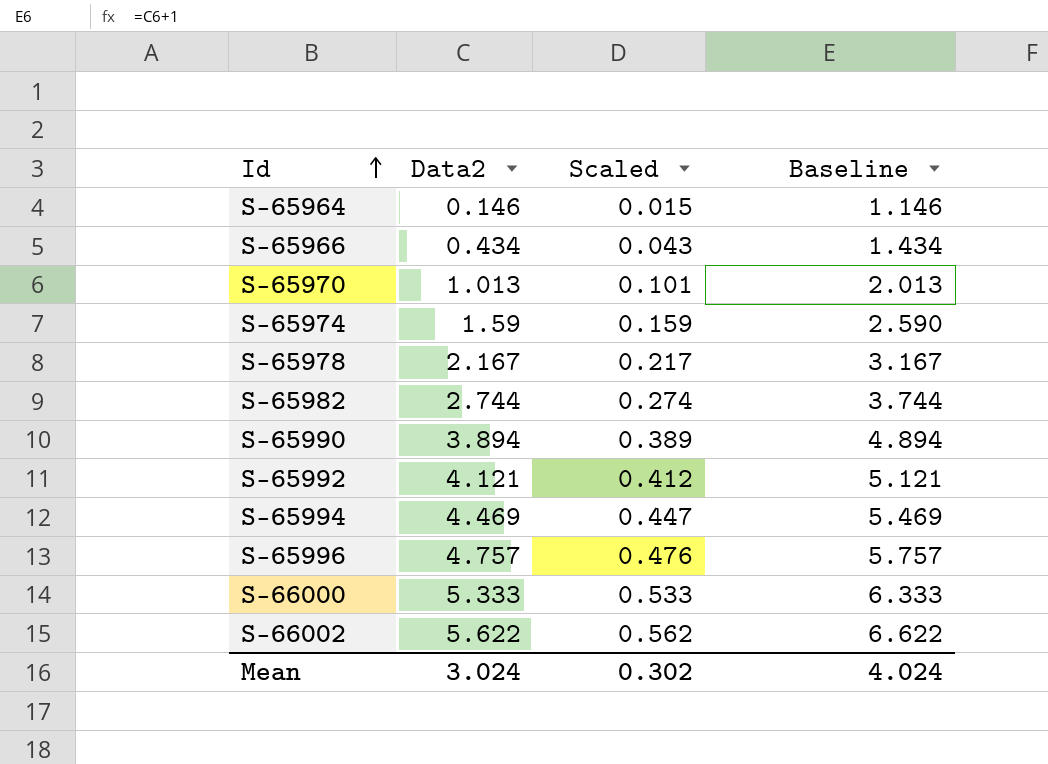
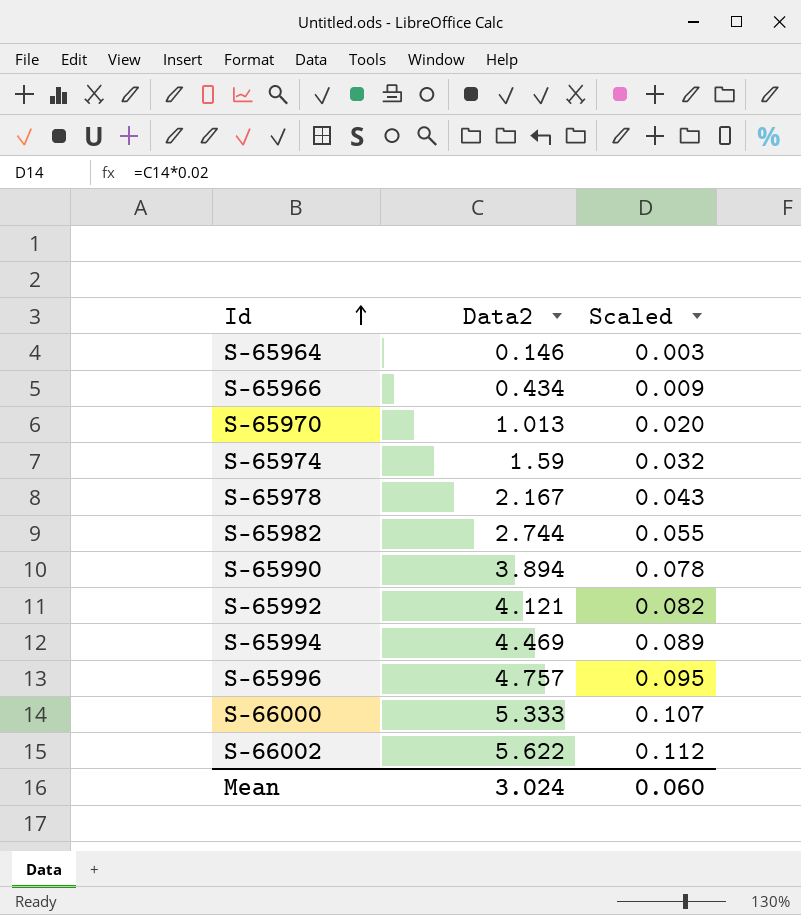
column Baseline | formula: [Data2] + 1 -> none
column Scaled | formula: [Data2] * 0.1 -> [Data2] * 0.02
Mean | Scaled: 0.302 -> 0.060

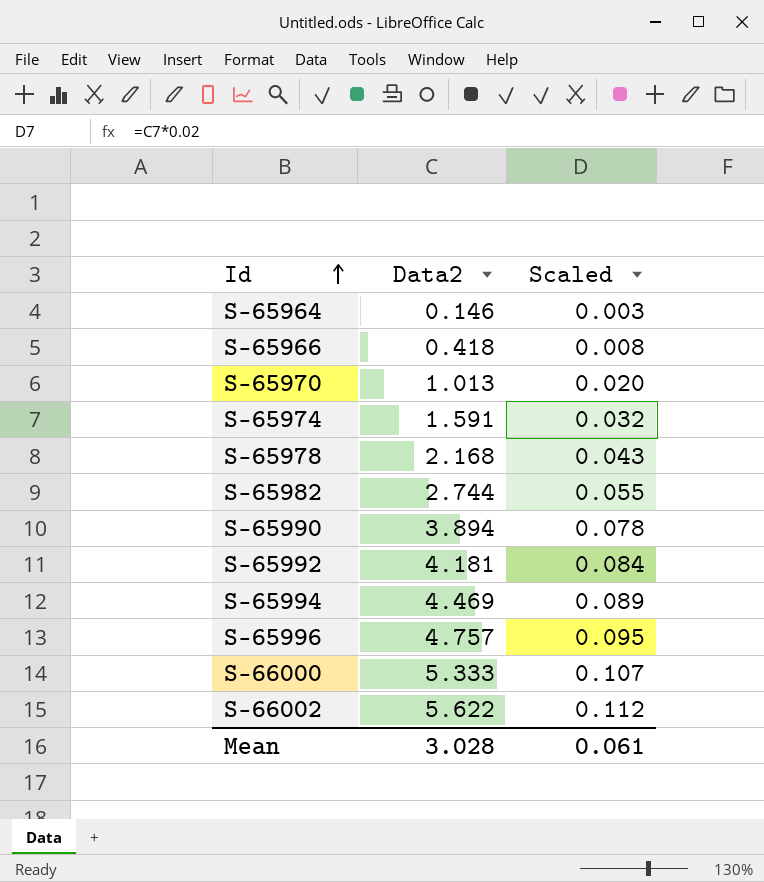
S-65966 | Data2: 0.434 -> 0.418
S-65966 | Scaled: 0.009 -> 0.008
S-65974 | Data2: 1.59 -> 1.591
S-65978 | Data2: 2.167 -> 2.168
S-65992 | Data2: 4.121 -> 4.181
S-65992 | Scaled: 0.082 -> 0.084
Mean | Data2: 3.024 -> 3.028
Mean | Scaled: 0.060 -> 0.061

